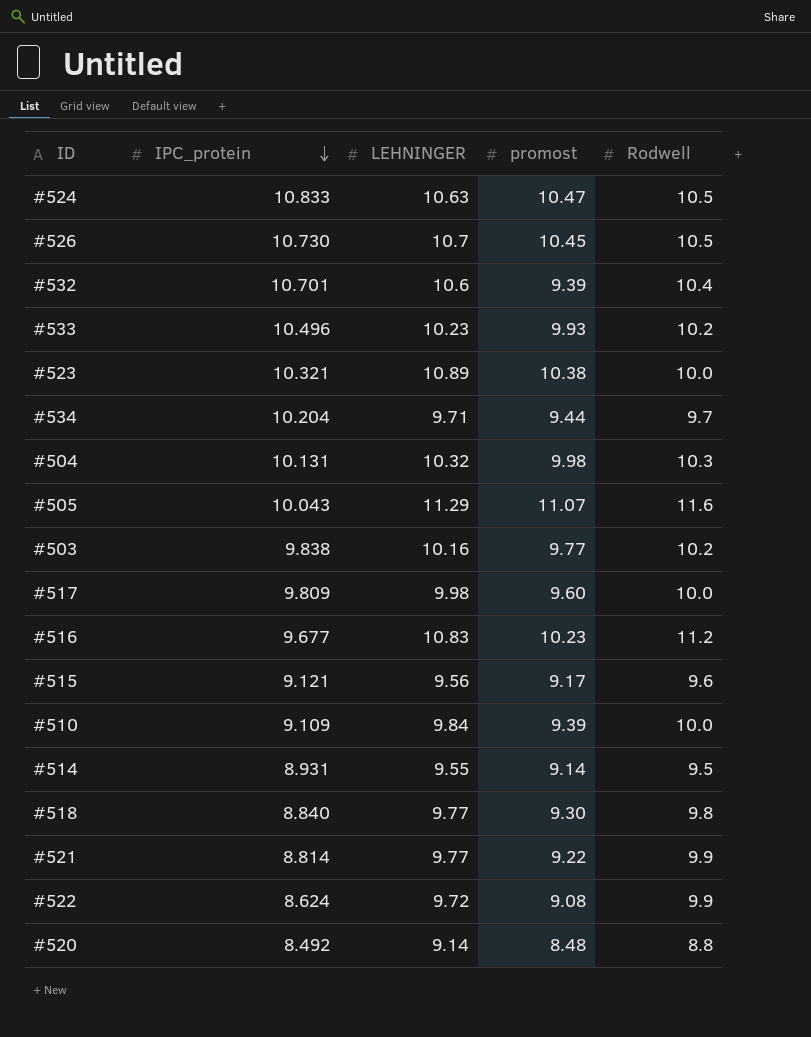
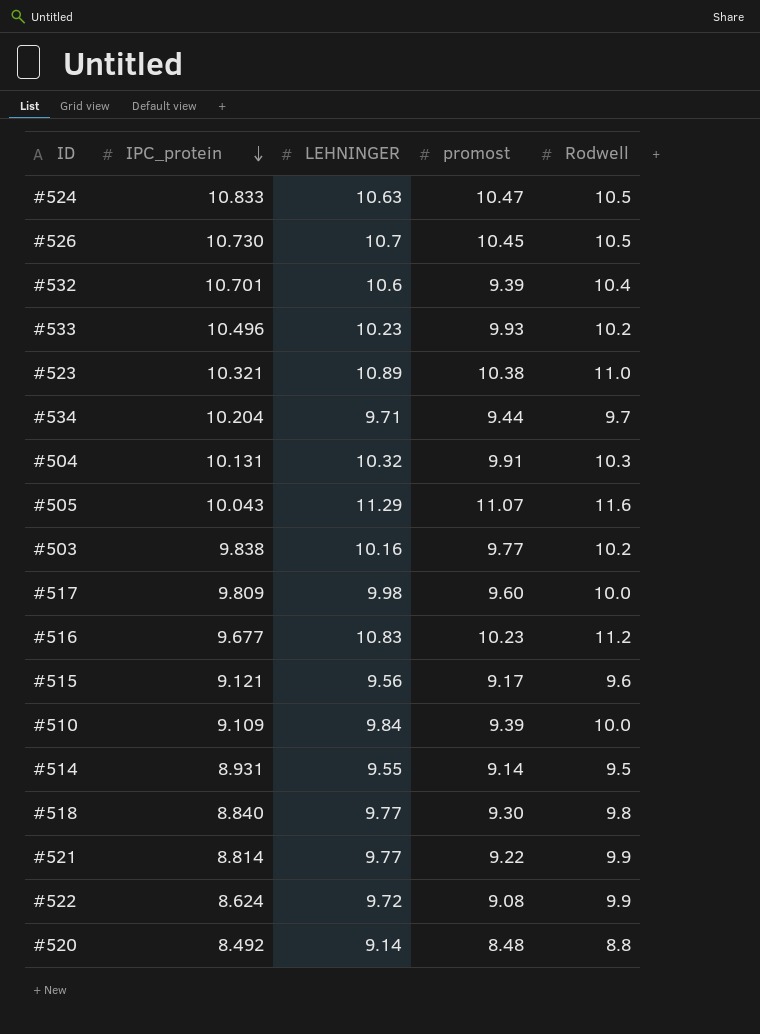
#523 | Rodwell: 10.0 -> 11.0
#504 | promost: 9.98 -> 9.91

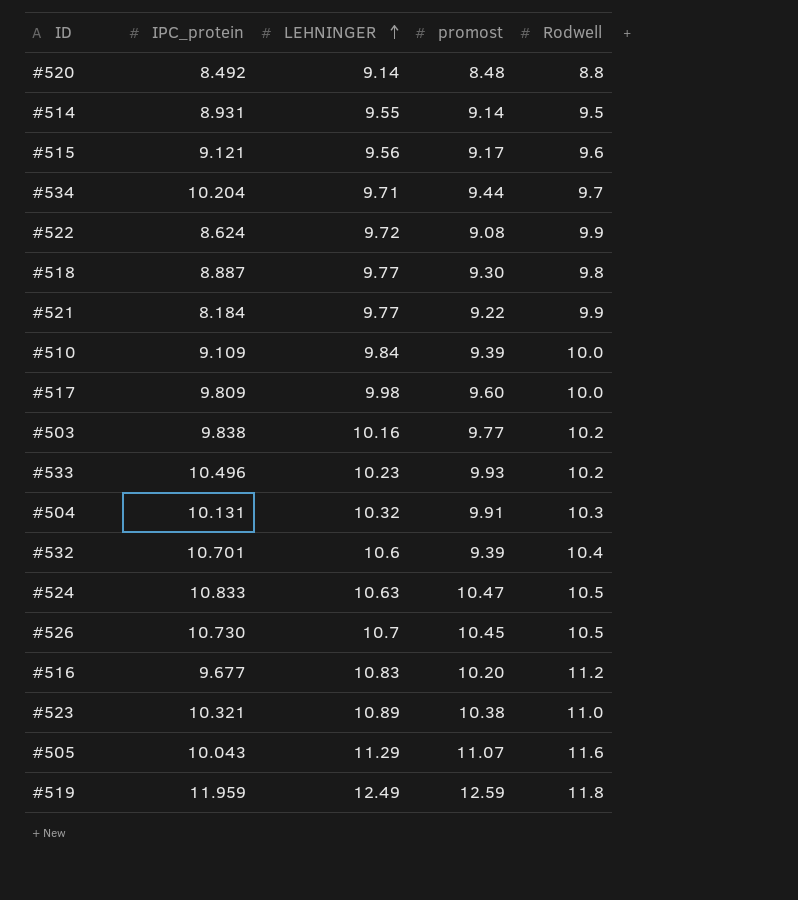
row order: IPC_protein descending -> LEHNINGER ascending
#518 | IPC_protein: 8.840 -> 8.887
#521 | IPC_protein: 8.814 -> 8.184
#516 | promost: 10.23 -> 10.20
row #519: none -> 11.959 | 12.49 | 12.59 | 11.8

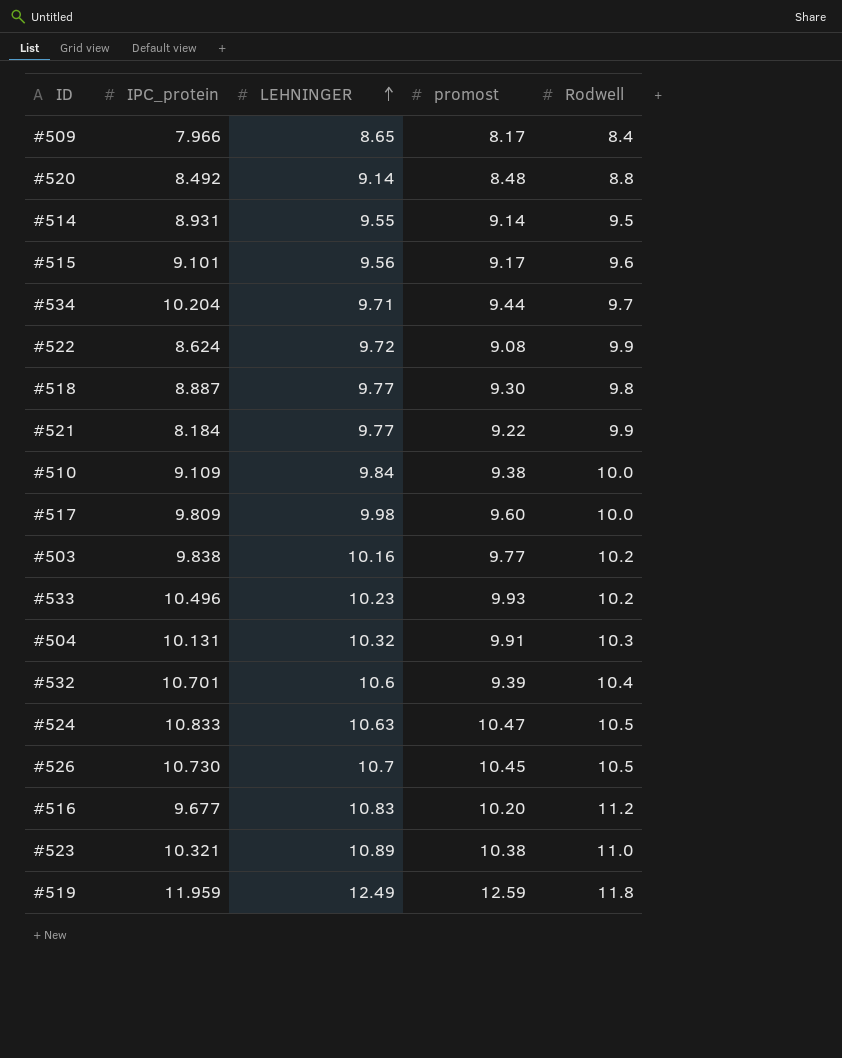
row #505: 10.043 | 11.29 | 11.07 | 11.6 -> none
row #509: none -> 7.966 | 8.65 | 8.17 | 8.4
#515 | IPC_protein: 9.121 -> 9.101
#510 | promost: 9.39 -> 9.38

